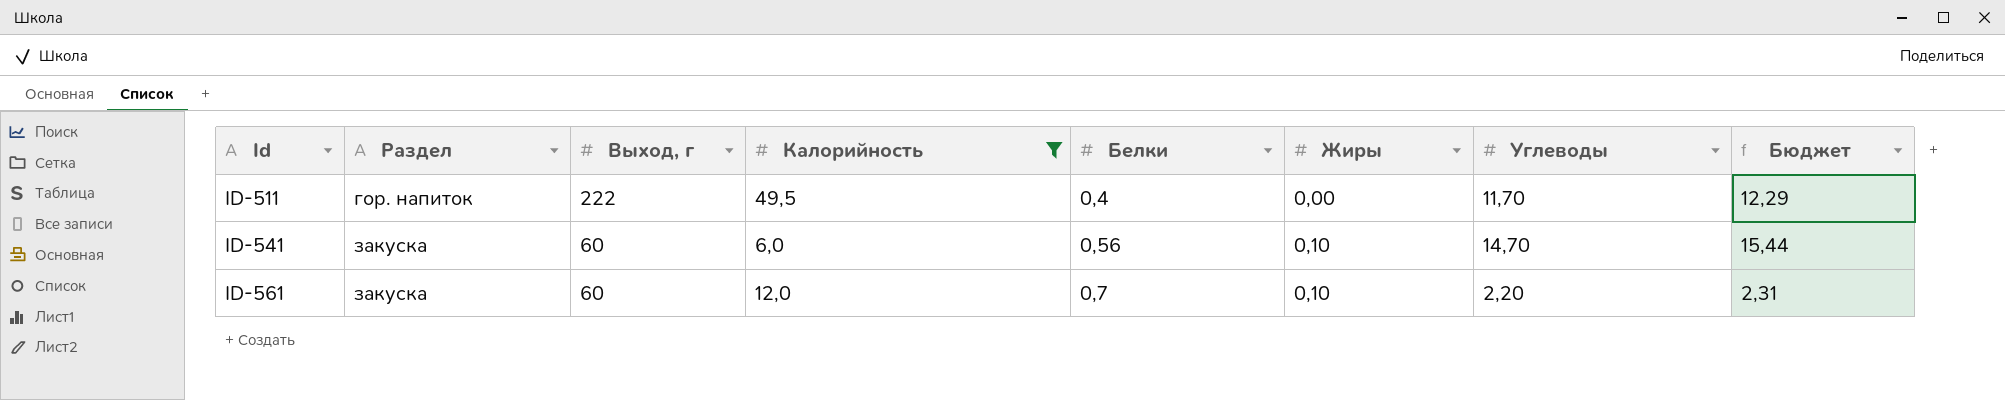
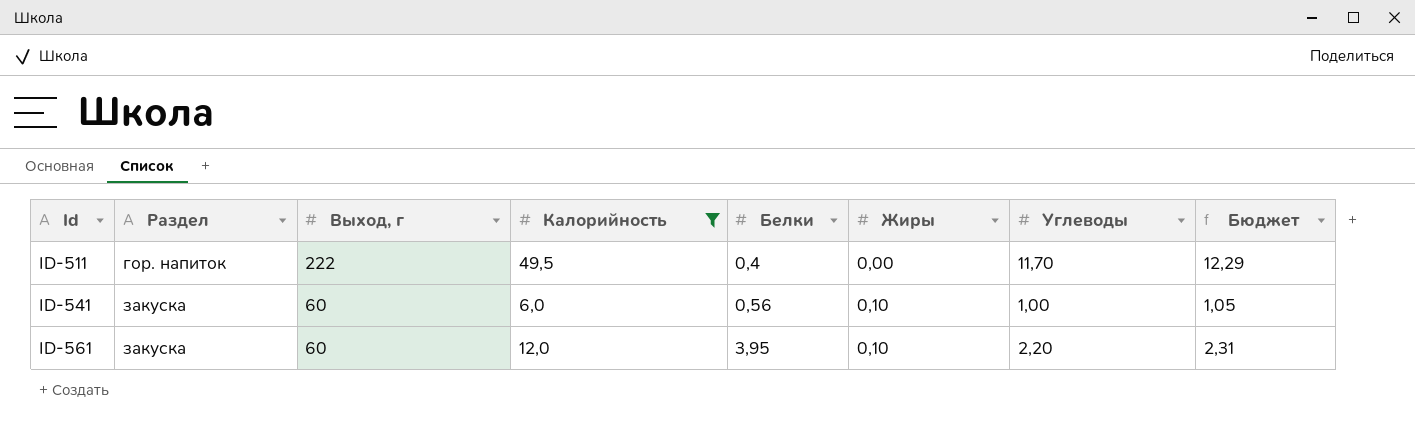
ID-541 | Углеводы: 14,70 -> 1,00
ID-541 | Бюджет: 15,44 -> 1,05
ID-561 | Белки: 0,7 -> 3,95

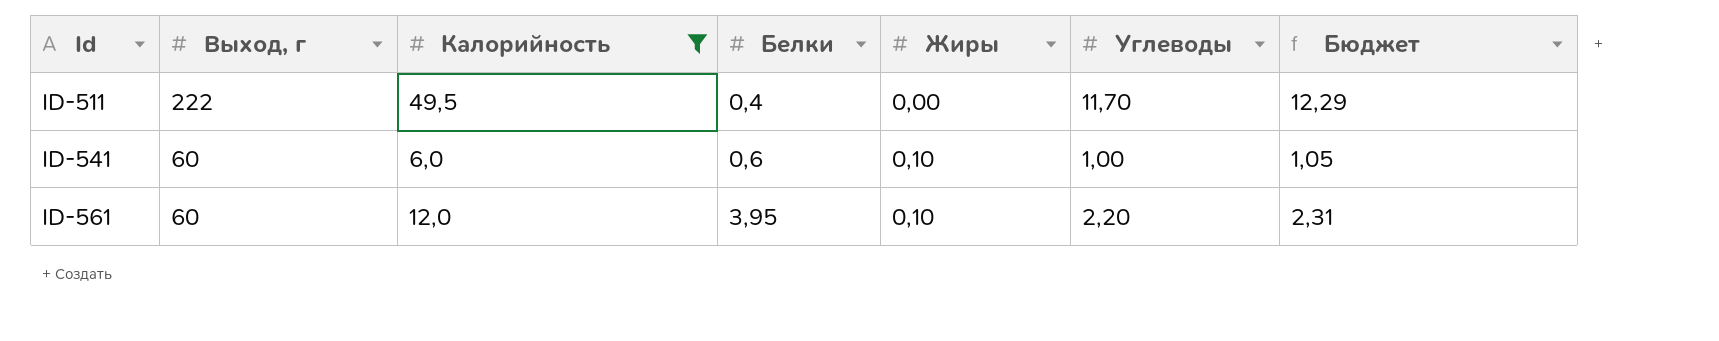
column Раздел | position: 2 -> none
ID-541 | Белки: 0,56 -> 0,6

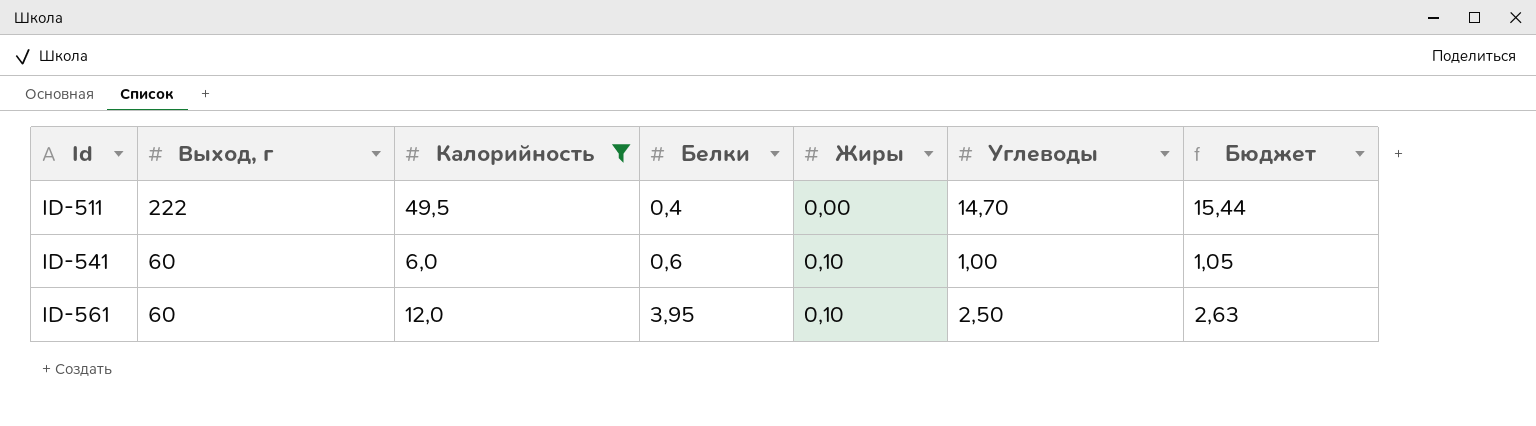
ID-511 | Углеводы: 11,70 -> 14,70
ID-511 | Бюджет: 12,29 -> 15,44
ID-561 | Углеводы: 2,20 -> 2,50
ID-561 | Бюджет: 2,31 -> 2,63

